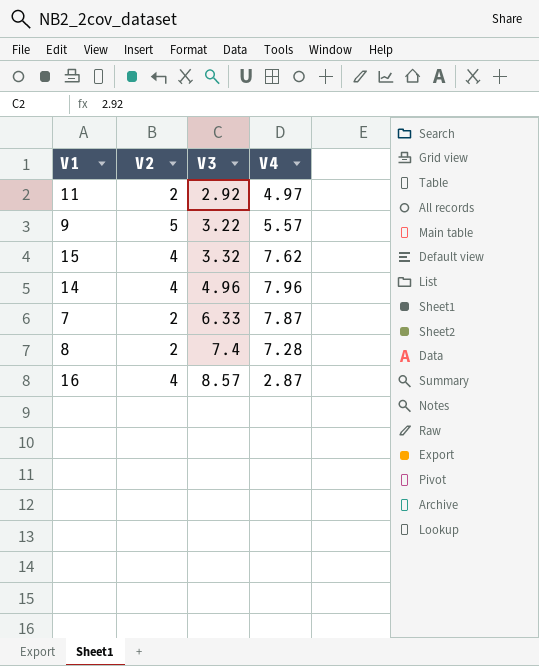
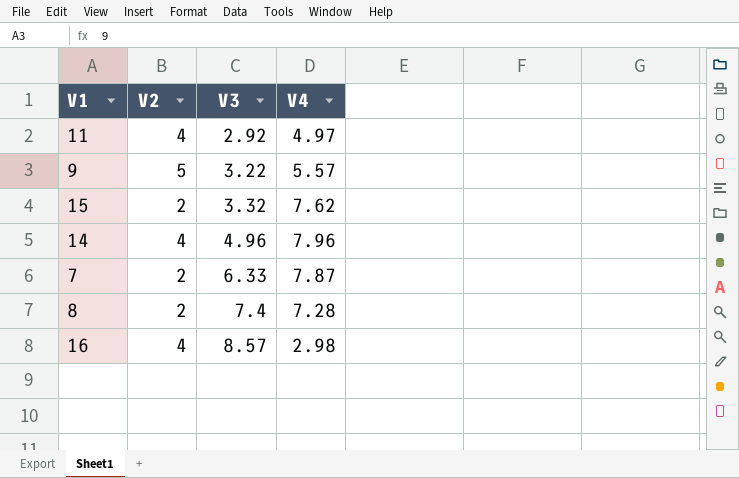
11 | V2: 2 -> 4
15 | V2: 4 -> 2
16 | V4: 2.87 -> 2.98

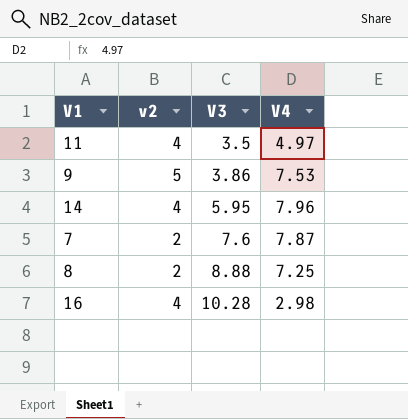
column name: V2 -> v2
row 15: 2 | 3.32 | 7.62 -> none
11 | V3: 2.92 -> 3.5
9 | V3: 3.22 -> 3.86
9 | V4: 5.57 -> 7.53
14 | V3: 4.96 -> 5.95
7 | V3: 6.33 -> 7.6
8 | V3: 7.4 -> 8.88
8 | V4: 7.28 -> 7.25
16 | V3: 8.57 -> 10.28

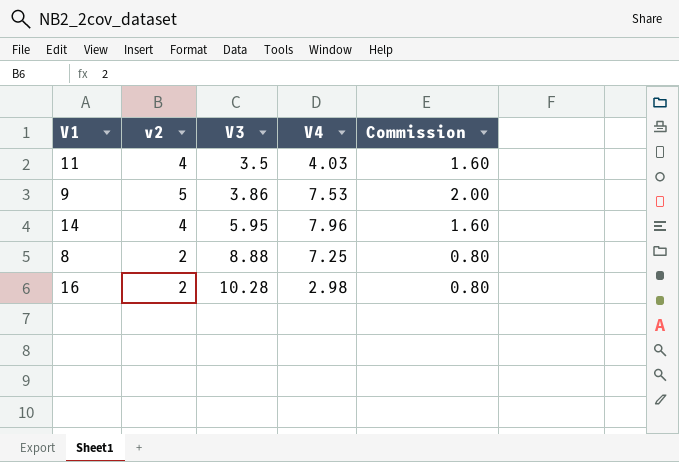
column Commission | formula: none -> [v2] * 0.4
row 7: 2 | 7.6 | 7.87 -> none
11 | V4: 4.97 -> 4.03
16 | v2: 4 -> 2

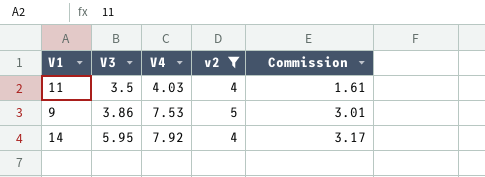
filter: none -> v2 != 2
column v2 | position: 2 -> 4
column Commission | formula: [v2] * 0.4 -> [V4] * 0.4
14 | V4: 7.96 -> 7.92

